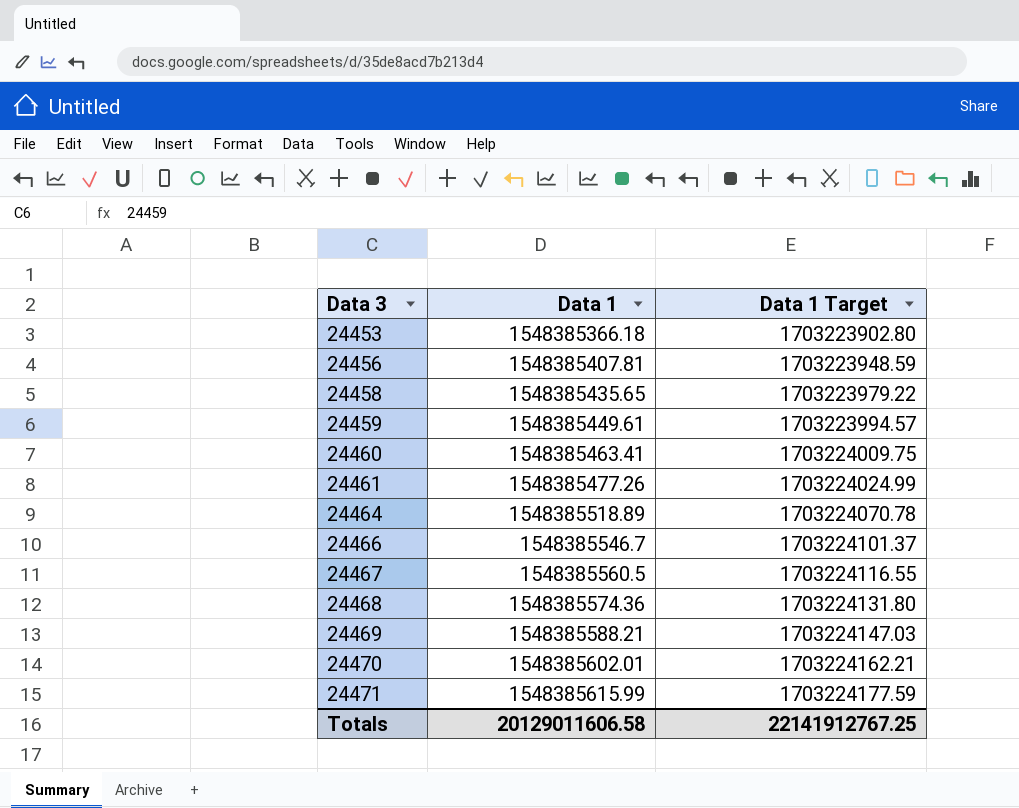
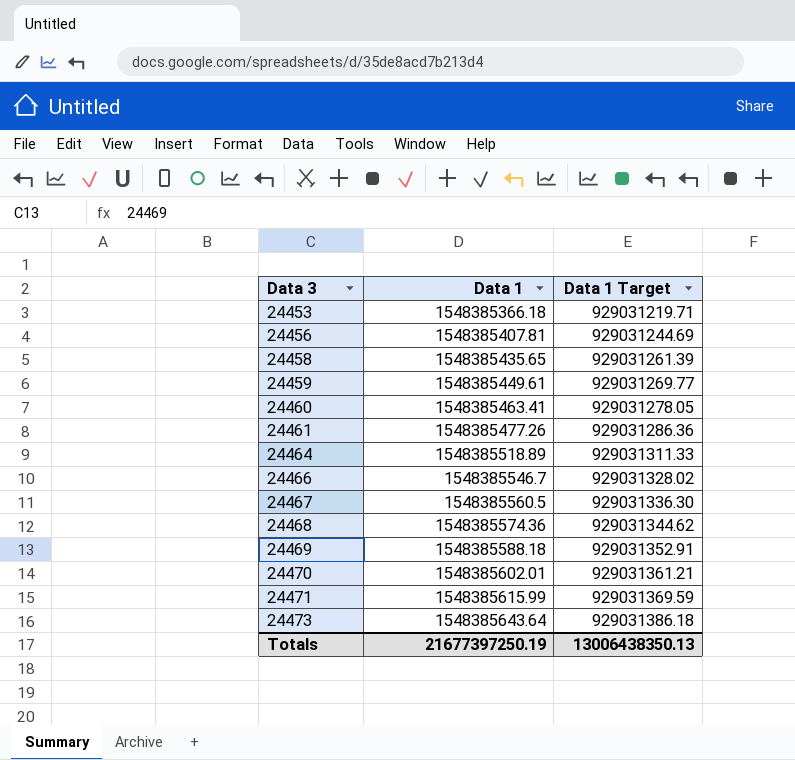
column Data 1 Target | formula: [Data 1] * 1.1 -> [Data 1] * 0.6
24469 | Data 1: 1548385588.21 -> 1548385588.18
row 24473: none -> 1548385643.64 | 929031386.18
Totals | Data 1: 20129011606.58 -> 21677397250.19
Totals | Data 1 Target: 22141912767.25 -> 13006438350.13

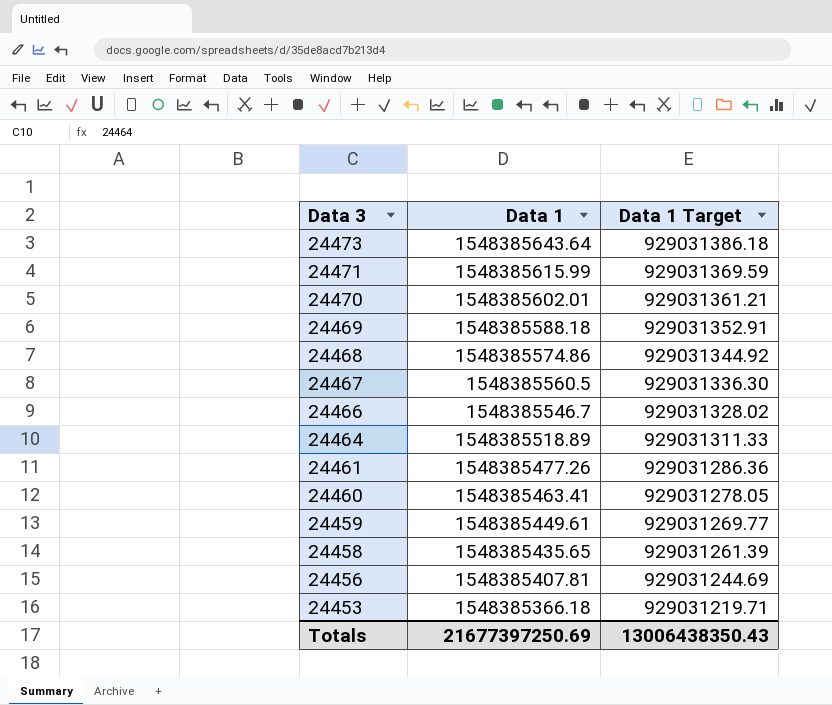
row order: Data 3 ascending -> Data 3 descending
24468 | Data 1: 1548385574.36 -> 1548385574.86
24468 | Data 1 Target: 929031344.62 -> 929031344.92
Totals | Data 1: 21677397250.19 -> 21677397250.69
Totals | Data 1 Target: 13006438350.13 -> 13006438350.43

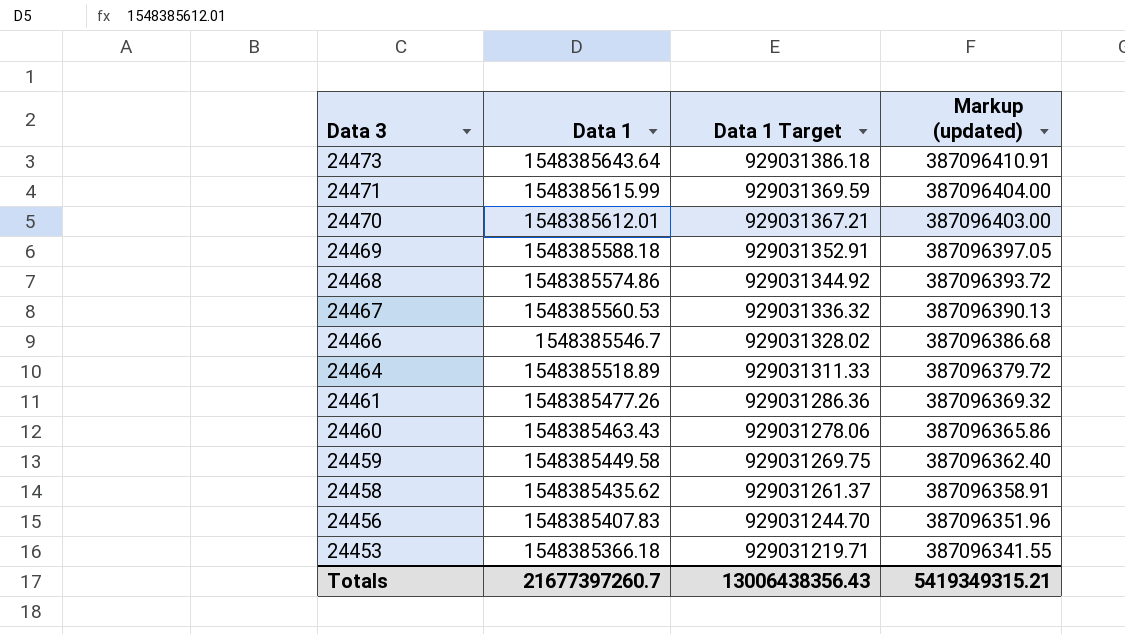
column Markup (updated) | formula: none -> [Data 1] * 0.25
24470 | Data 1: 1548385602.01 -> 1548385612.01
24470 | Data 1 Target: 929031361.21 -> 929031367.21
24467 | Data 1: 1548385560.5 -> 1548385560.53
24467 | Data 1 Target: 929031336.30 -> 929031336.32
24460 | Data 1: 1548385463.41 -> 1548385463.43
24460 | Data 1 Target: 929031278.05 -> 929031278.06
24459 | Data 1: 1548385449.61 -> 1548385449.58
24459 | Data 1 Target: 929031269.77 -> 929031269.75
24458 | Data 1: 1548385435.65 -> 1548385435.62
24458 | Data 1 Target: 929031261.39 -> 929031261.37
24456 | Data 1: 1548385407.81 -> 1548385407.83
24456 | Data 1 Target: 929031244.69 -> 929031244.70
Totals | Data 1: 21677397250.69 -> 21677397260.7
Totals | Data 1 Target: 13006438350.43 -> 13006438356.43

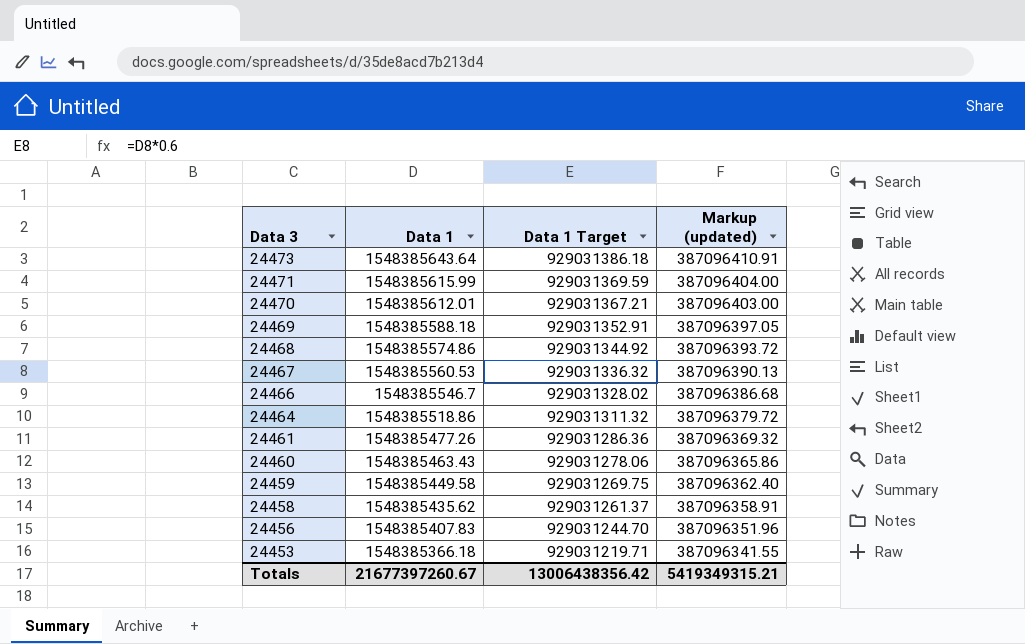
24464 | Data 1: 1548385518.89 -> 1548385518.86
24464 | Data 1 Target: 929031311.33 -> 929031311.32
Totals | Data 1: 21677397260.7 -> 21677397260.67
Totals | Data 1 Target: 13006438356.43 -> 13006438356.42

